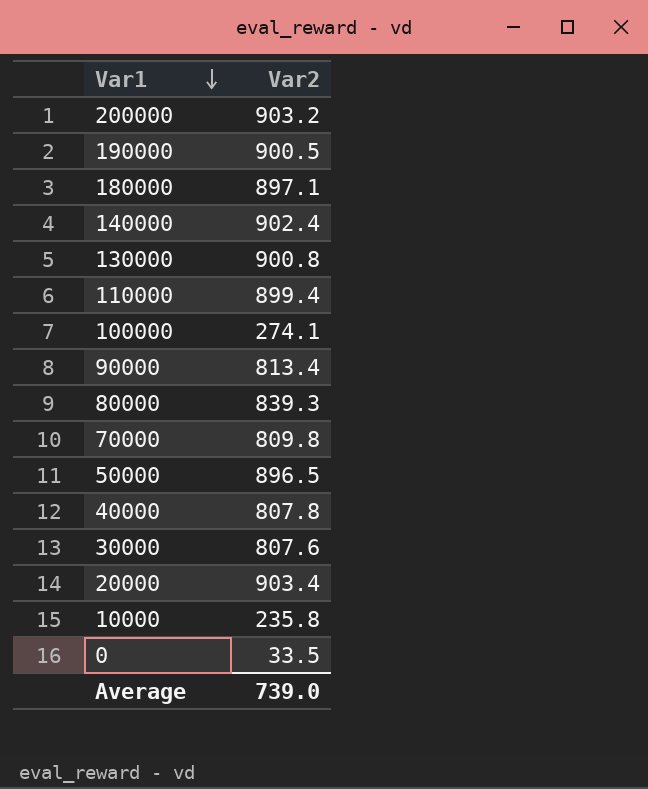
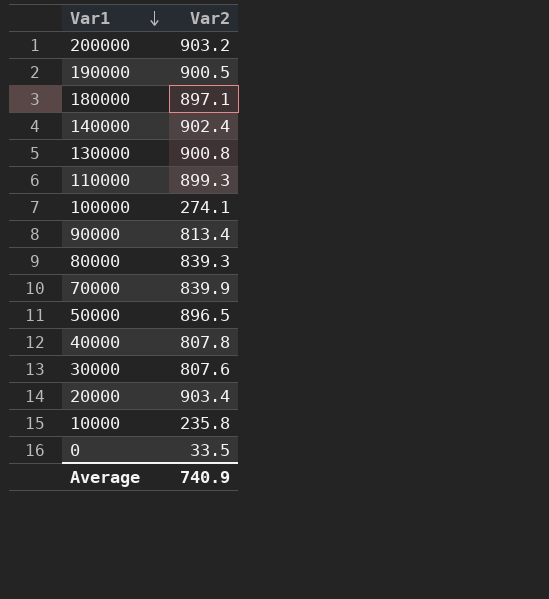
110000 | Var2: 899.4 -> 899.3
70000 | Var2: 809.8 -> 839.9
Average | Var2: 739.0 -> 740.9

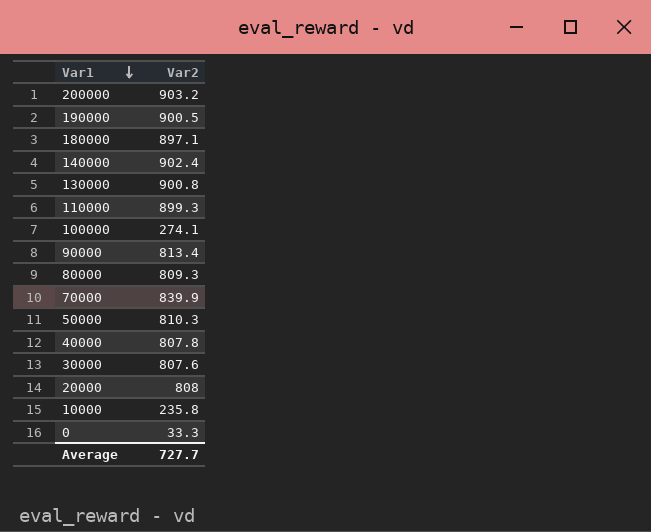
80000 | Var2: 839.3 -> 809.3
50000 | Var2: 896.5 -> 810.3
20000 | Var2: 903.4 -> 808
0 | Var2: 33.5 -> 33.3
Average | Var2: 740.9 -> 727.7

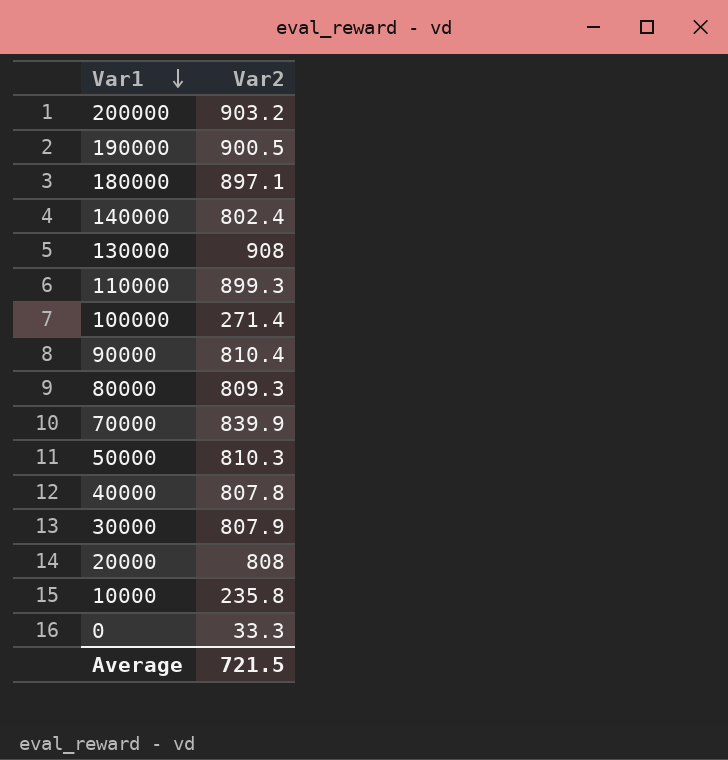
140000 | Var2: 902.4 -> 802.4
130000 | Var2: 900.8 -> 908
100000 | Var2: 274.1 -> 271.4
90000 | Var2: 813.4 -> 810.4
30000 | Var2: 807.6 -> 807.9
Average | Var2: 727.7 -> 721.5

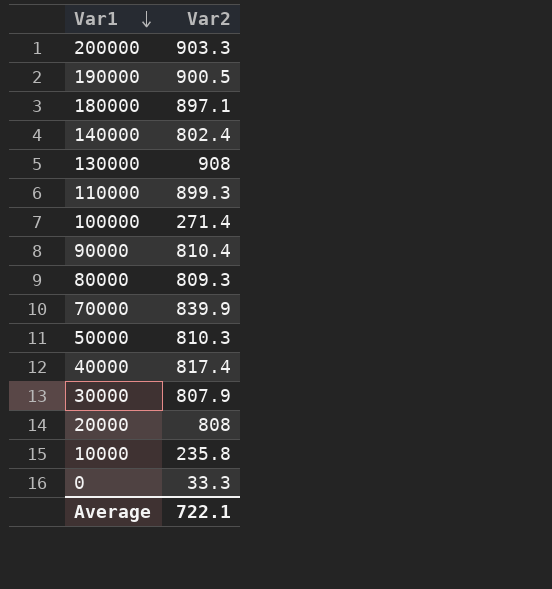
200000 | Var2: 903.2 -> 903.3
40000 | Var2: 807.8 -> 817.4
Average | Var2: 721.5 -> 722.1

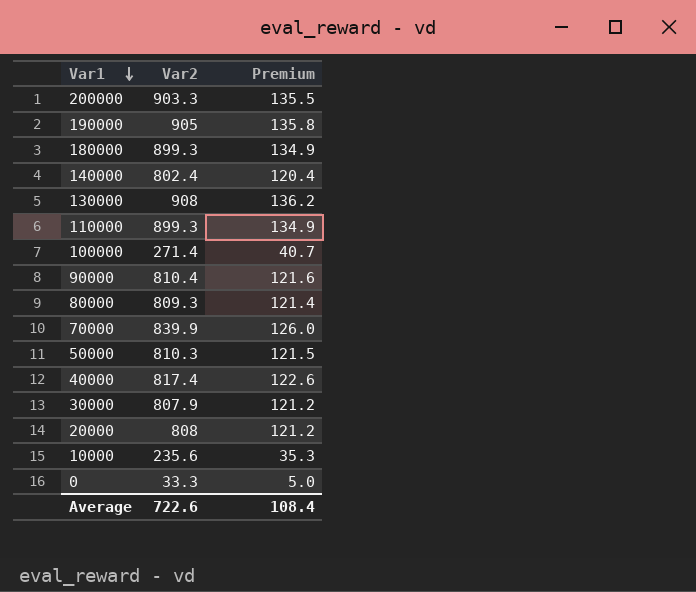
column Premium | formula: none -> [Var2] * 0.15
190000 | Var2: 900.5 -> 905
180000 | Var2: 897.1 -> 899.3
10000 | Var2: 235.8 -> 235.6
Average | Var2: 722.1 -> 722.6

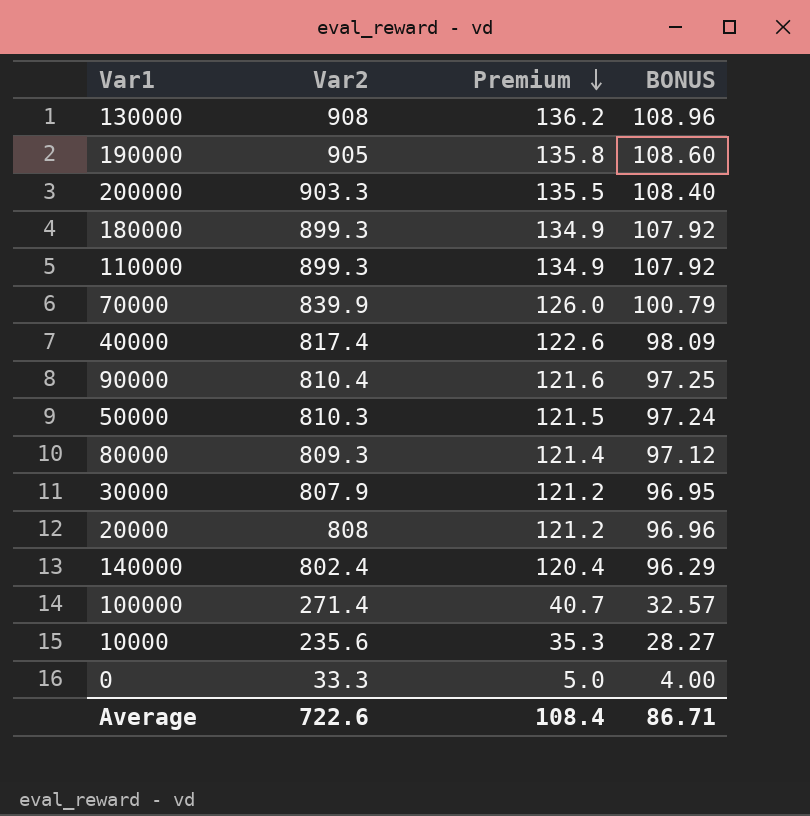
row order: Var1 descending -> Premium descending
column BONUS | formula: none -> [Var2] * 0.12

